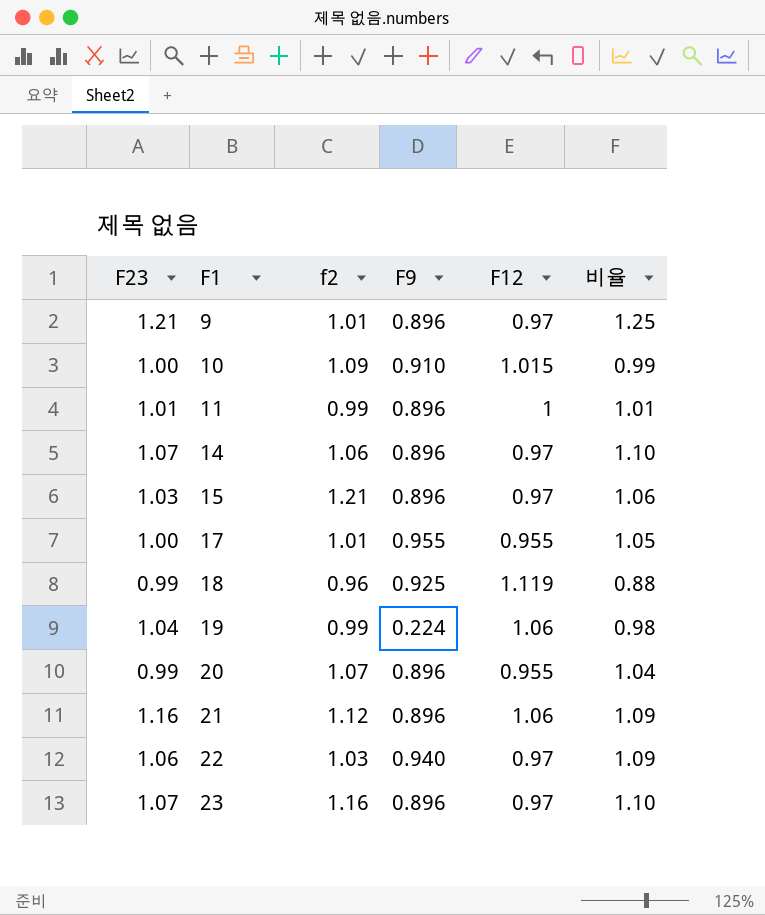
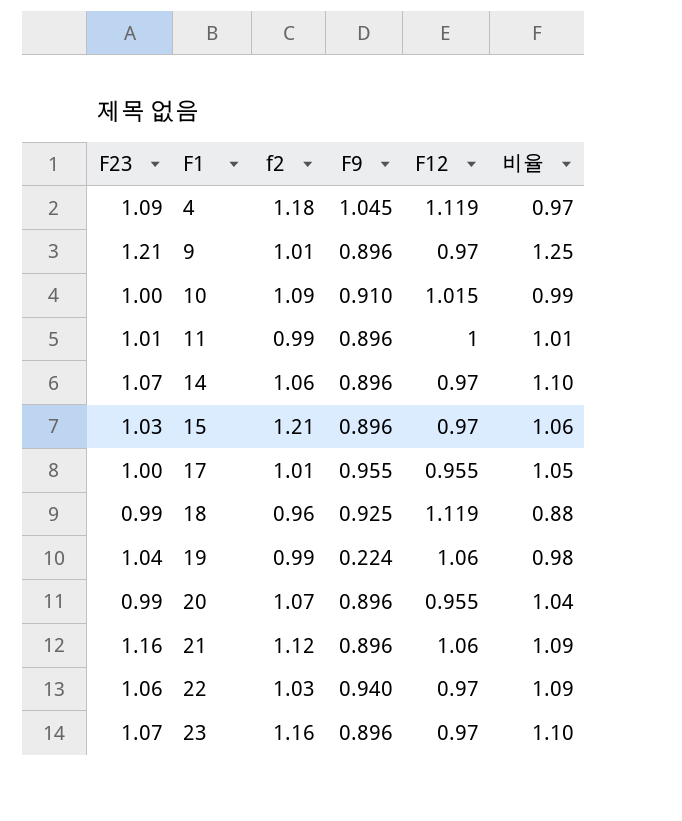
row 4: none -> 1.09 | 1.18 | 1.045 | 1.119 | 0.97

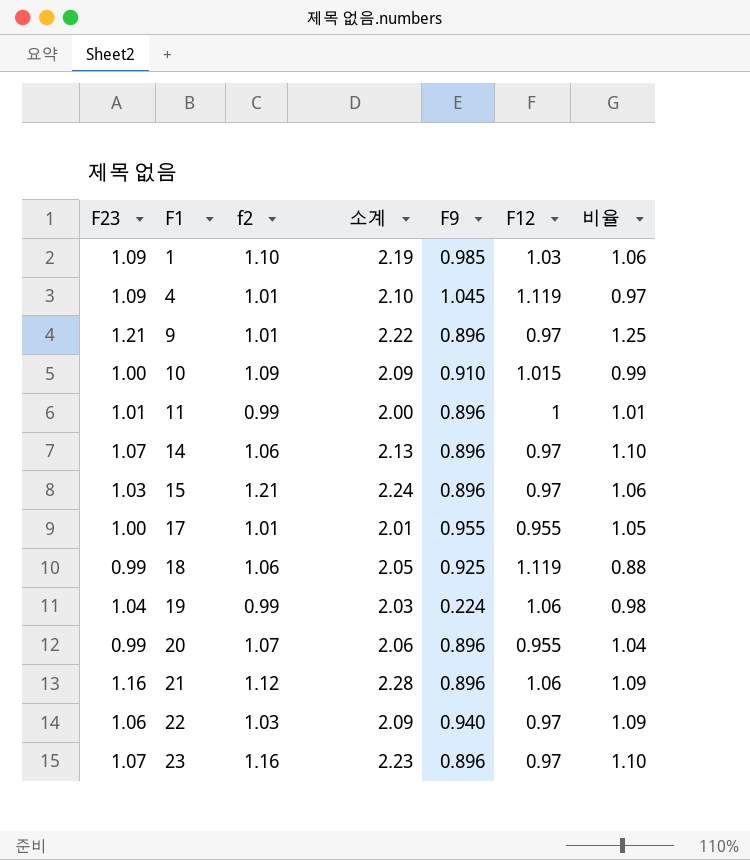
column 소계 | formula: none -> [F23] + [f2]
row 1: none -> 1.09 | 1.10 | 2.19 | 0.985 | 1.03 | 1.06
4 | f2: 1.18 -> 1.01
18 | f2: 0.96 -> 1.06

